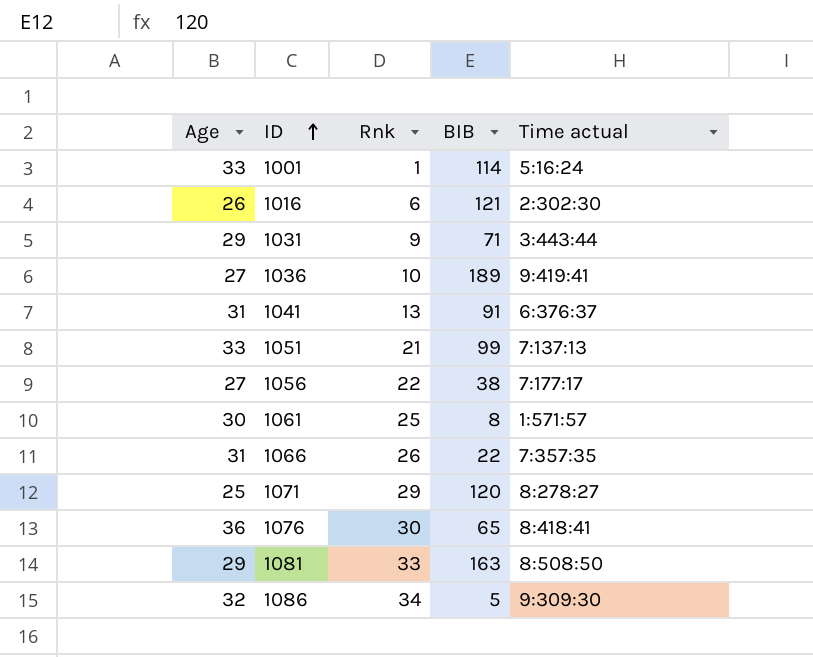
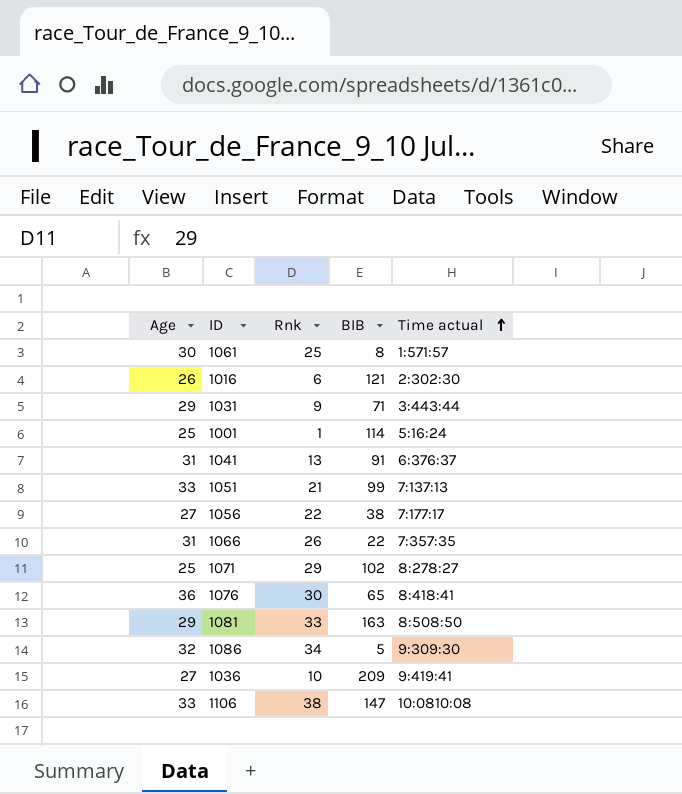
row order: ID ascending -> Time actual ascending
1001 | Age: 33 -> 25
1071 | BIB: 120 -> 102
1036 | BIB: 189 -> 209
row 1106: none -> 33 | 38 | 147 | 10:0810:08

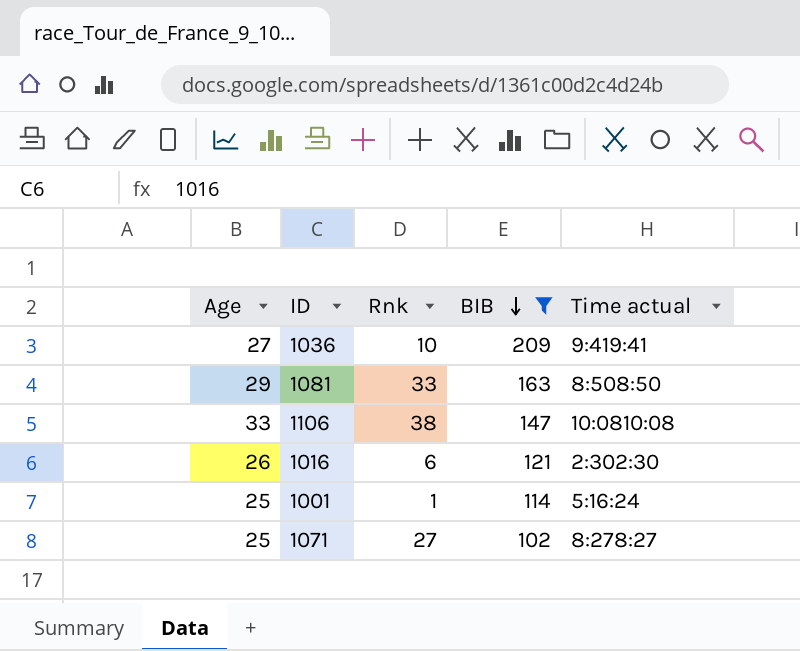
filter: none -> BIB >= 102
row order: Time actual ascending -> BIB descending
1071 | Rnk: 29 -> 27

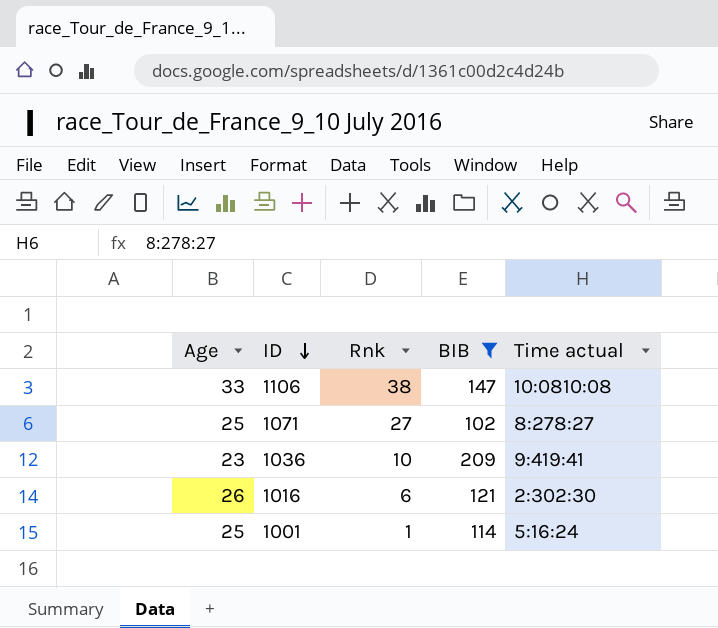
row order: BIB descending -> ID descending
row 1081: 29 | 33 | 163 | 8:508:50 -> none
1036 | Age: 27 -> 23

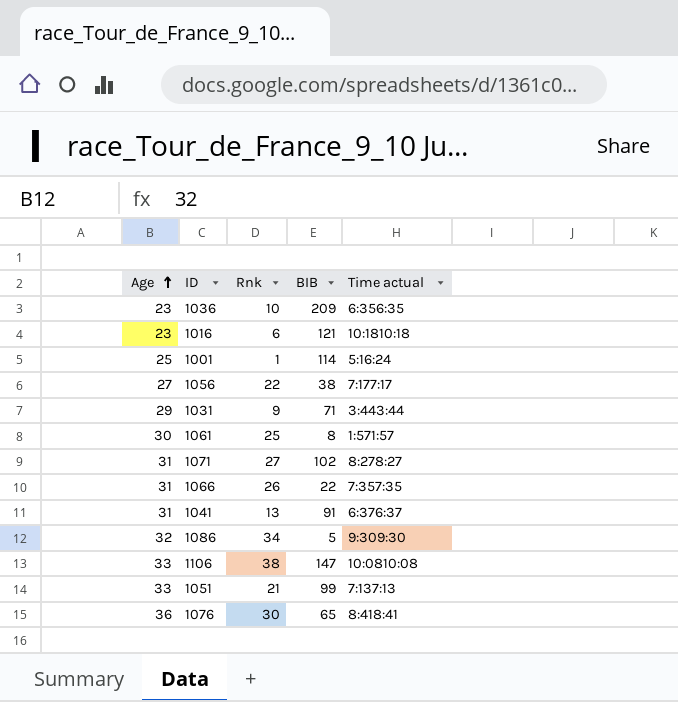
filter: BIB >= 102 -> none
row order: ID descending -> Age ascending
1036 | Time actual: 9:419:41 -> 6:356:35
1016 | Age: 26 -> 23
1016 | Time actual: 2:302:30 -> 10:1810:18
1071 | Age: 25 -> 31

